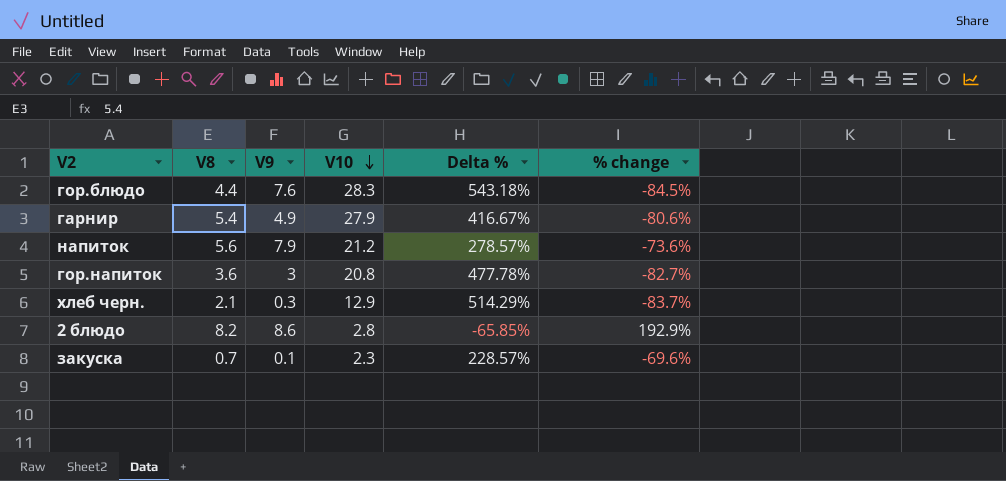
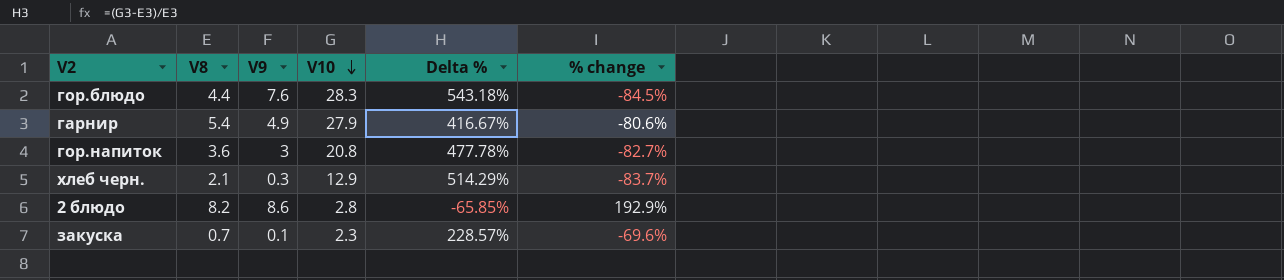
row напиток: 5.6 | 7.9 | 21.2 | 278.57% | -73.6% -> none

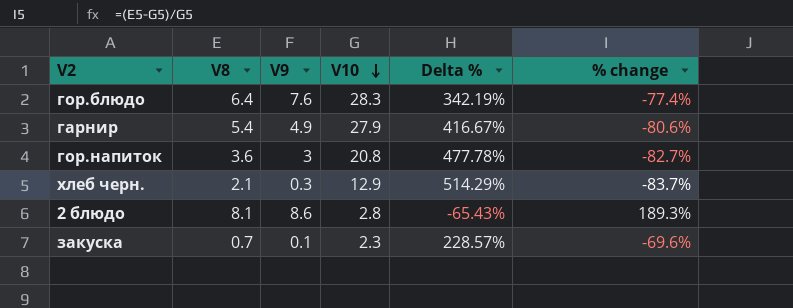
гор.блюдо | V8: 4.4 -> 6.4
гор.блюдо | Delta %: 543.18% -> 342.19%
гор.блюдо | % change: -84.5% -> -77.4%
2 блюдо | V8: 8.2 -> 8.1
2 блюдо | Delta %: -65.85% -> -65.43%
2 блюдо | % change: 192.9% -> 189.3%

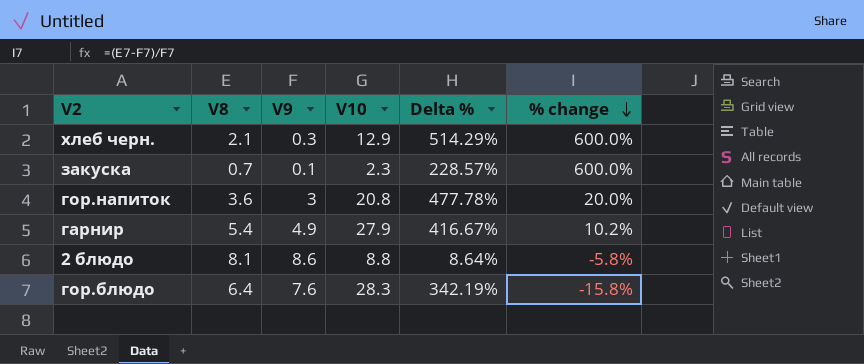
row order: V10 descending -> % change descending
column % change | formula: ([V8] - [V10]) / [V10] -> ([V8] - [V9]) / [V9]
2 блюдо | V10: 2.8 -> 8.8
2 блюдо | Delta %: -65.43% -> 8.64%

